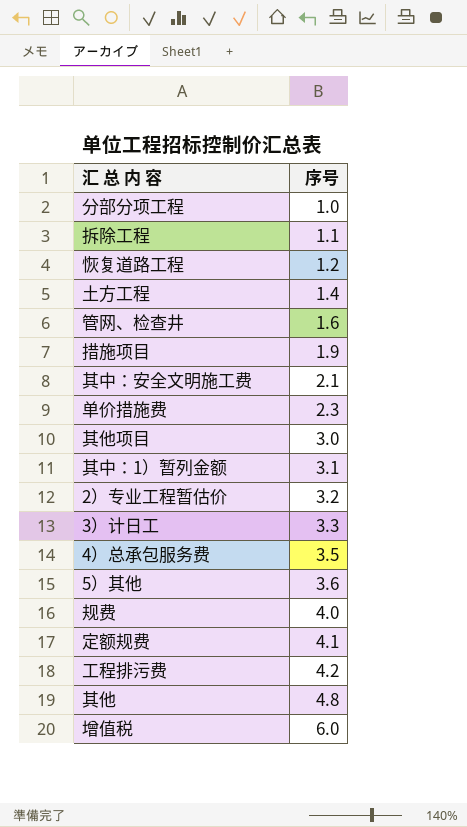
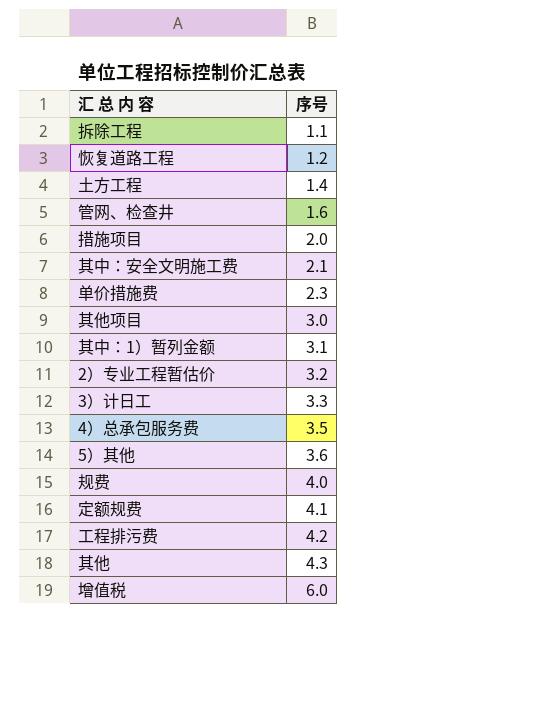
row 分部分项工程: 1.0 -> none
措施项目 | 序号: 1.9 -> 2.0
其他 | 序号: 4.8 -> 4.3

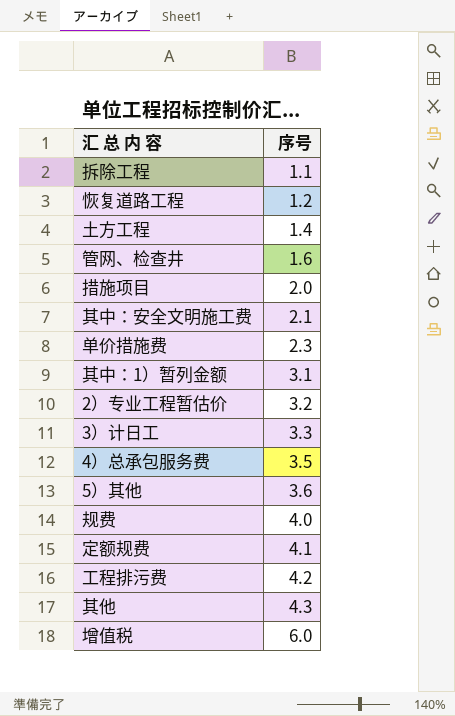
row 其他项目: 3.0 -> none

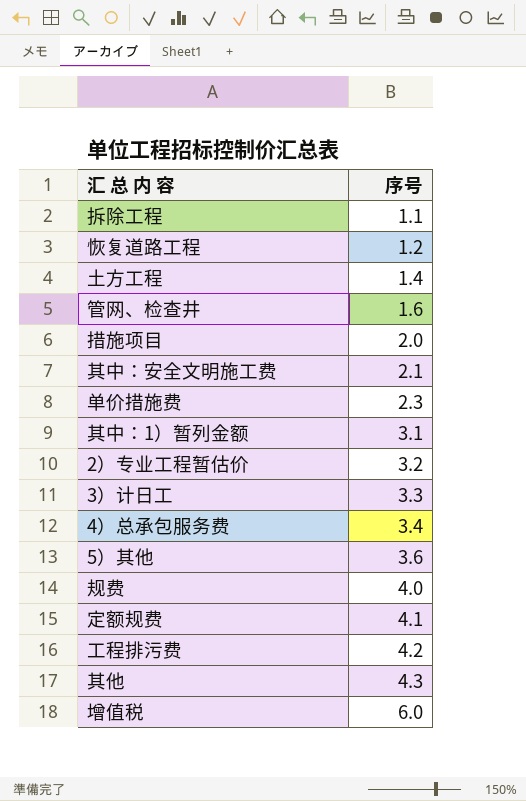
4）总承包服务费 | 序号: 3.5 -> 3.4

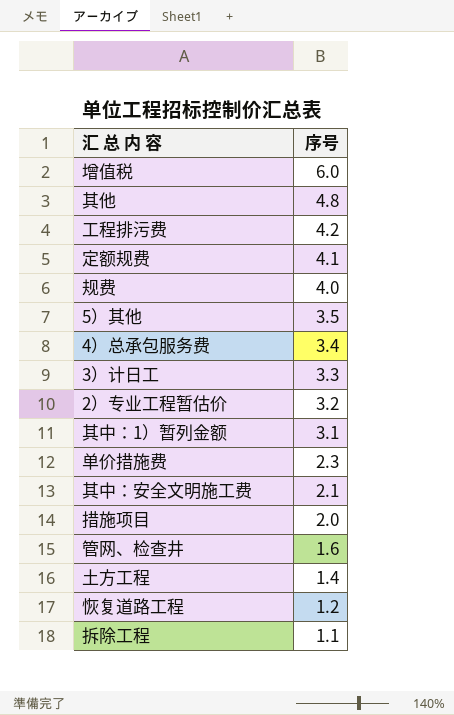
row order: 序号 ascending -> 序号 descending
其他 | 序号: 4.3 -> 4.8
5）其他 | 序号: 3.6 -> 3.5

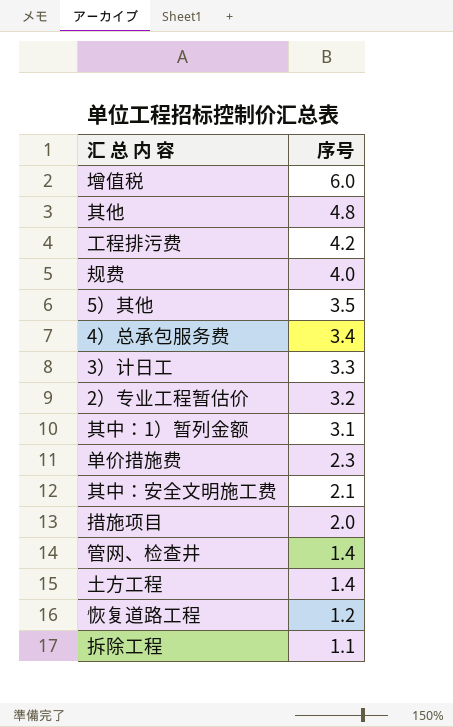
row 定额规费: 4.1 -> none
管网、检查井 | 序号: 1.6 -> 1.4

